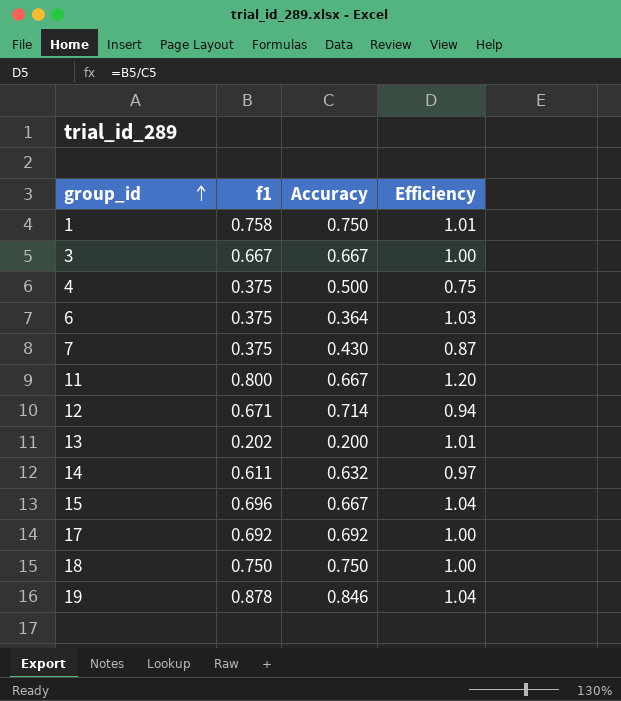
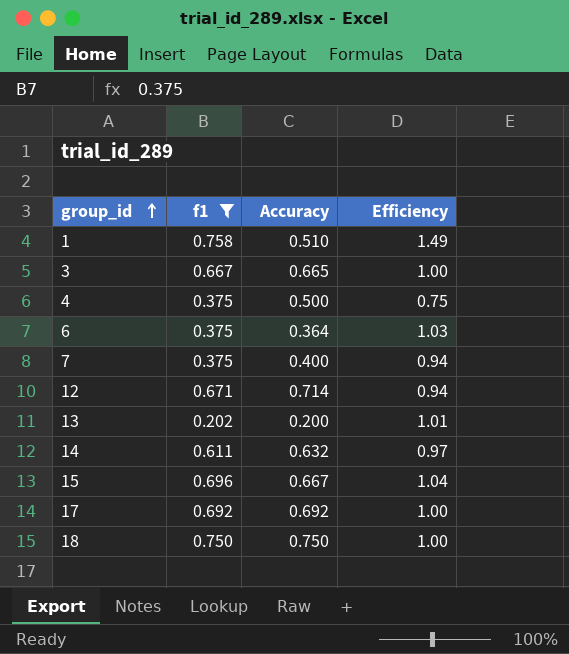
filter: none -> f1 <= 0.758
1 | Accuracy: 0.750 -> 0.510
1 | Efficiency: 1.01 -> 1.49
3 | Accuracy: 0.667 -> 0.665
7 | Accuracy: 0.430 -> 0.400
7 | Efficiency: 0.87 -> 0.94

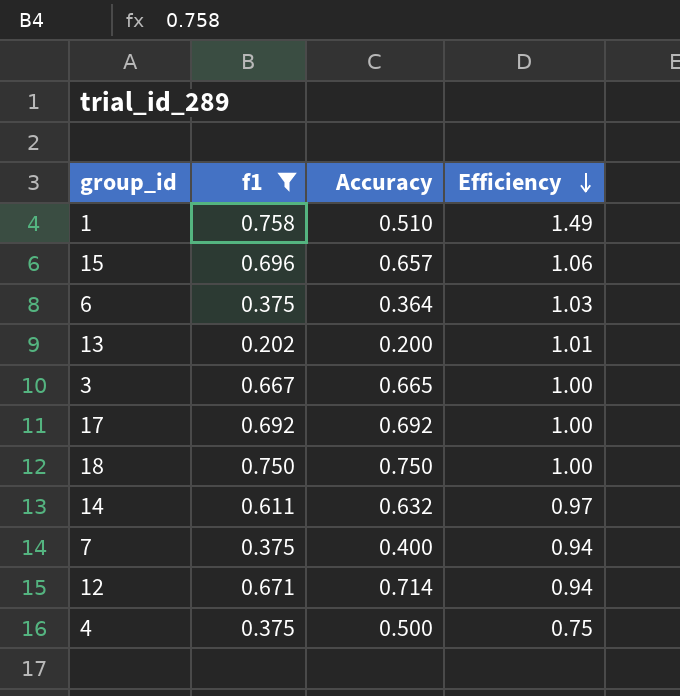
row order: group_id ascending -> Efficiency descending
15 | Accuracy: 0.667 -> 0.657
15 | Efficiency: 1.04 -> 1.06

